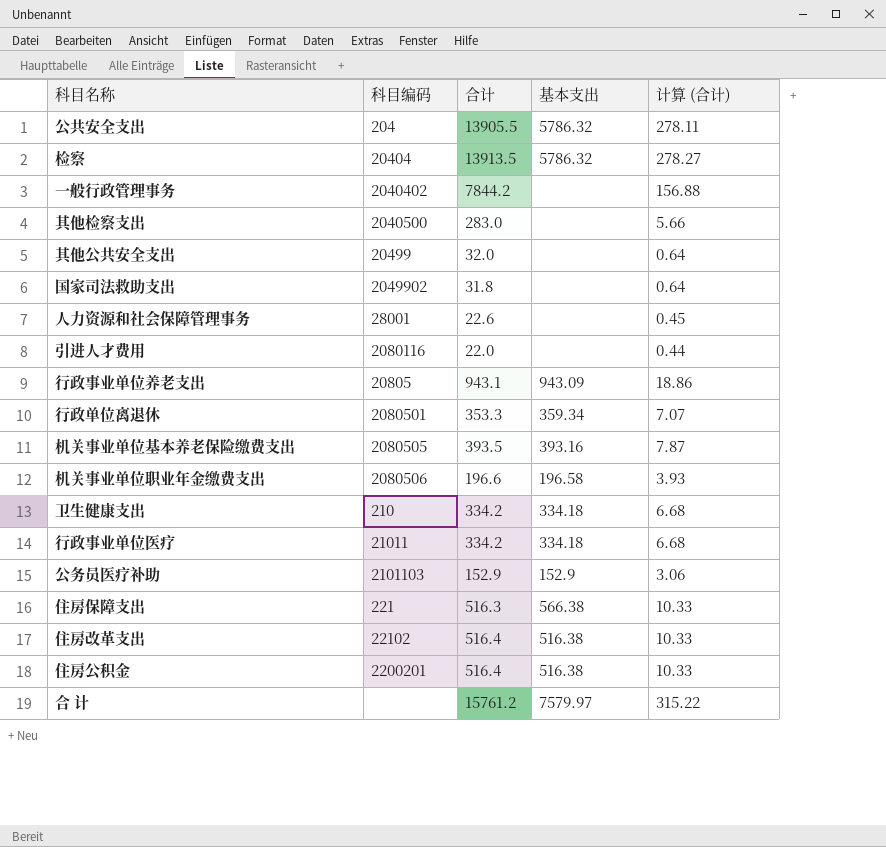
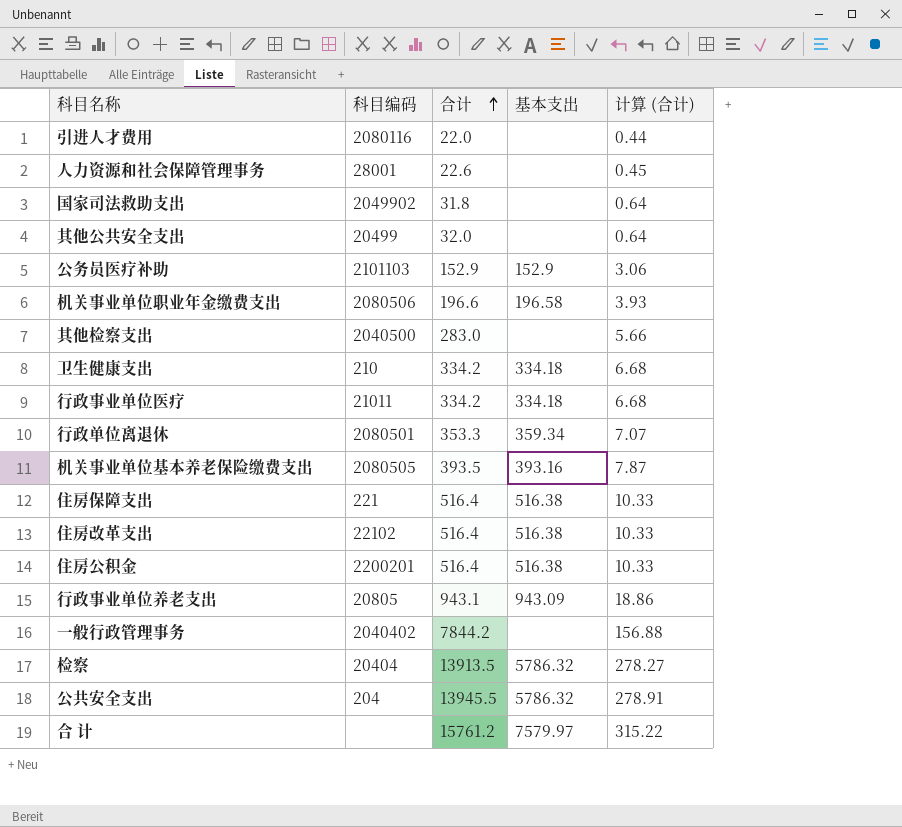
row order: none -> 合计 ascending
住房保障支出 | 合计: 516.3 -> 516.4
住房保障支出 | 基本支出: 566.38 -> 516.38
公共安全支出 | 合计: 13905.5 -> 13945.5
公共安全支出 | 计算 (合计): 278.11 -> 278.91

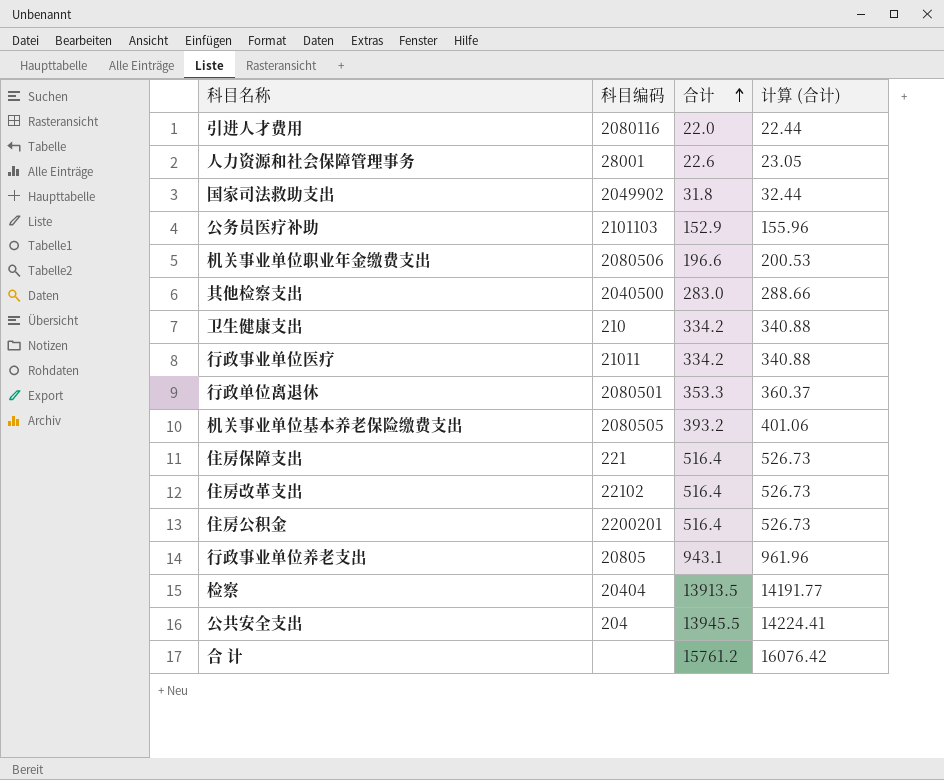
column 基本支出 | position: 4 -> none
column 计算 (合计) | formula: [合计] * 0.02 -> [合计] * 1.02
row 其他公共安全支出: 20499 | 32.0 | none | 0.64 -> none
row 一般行政管理事务: 2040402 | 7844.2 | none | 156.88 -> none
机关事业单位基本养老保险缴费支出 | 合计: 393.5 -> 393.2

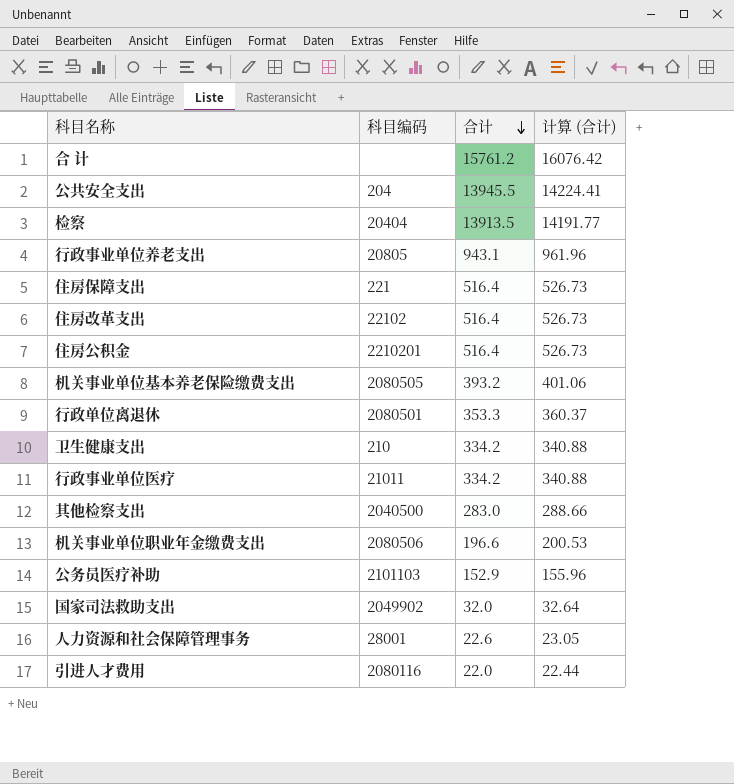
row order: 合计 ascending -> 合计 descending
住房公积金 | 科目编码: 2200201 -> 2210201
国家司法救助支出 | 合计: 31.8 -> 32.0
国家司法救助支出 | 计算 (合计): 32.44 -> 32.64

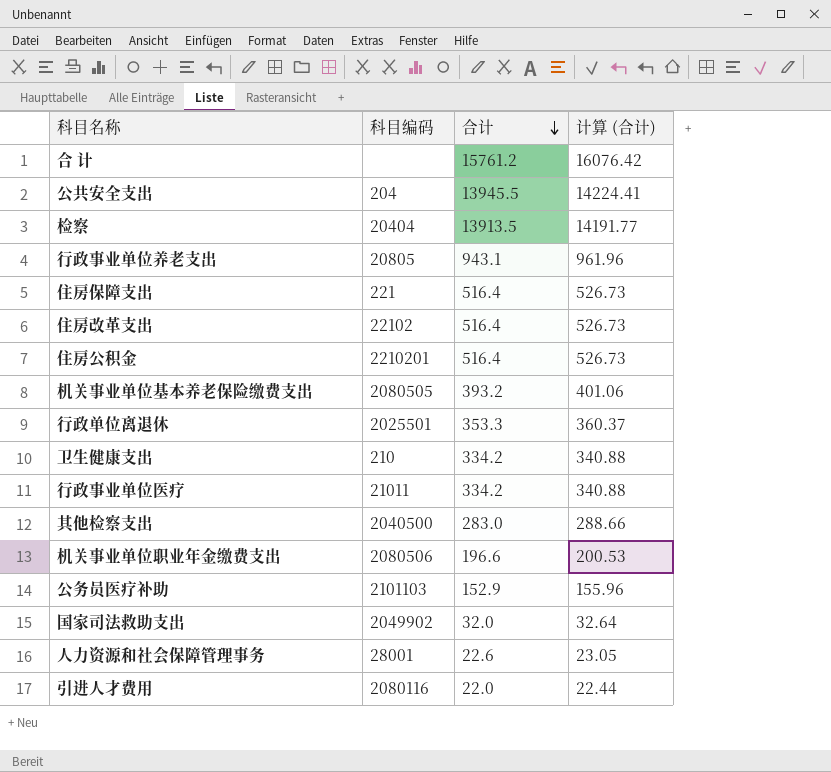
行政单位离退休 | 科目编码: 2080501 -> 2025501

